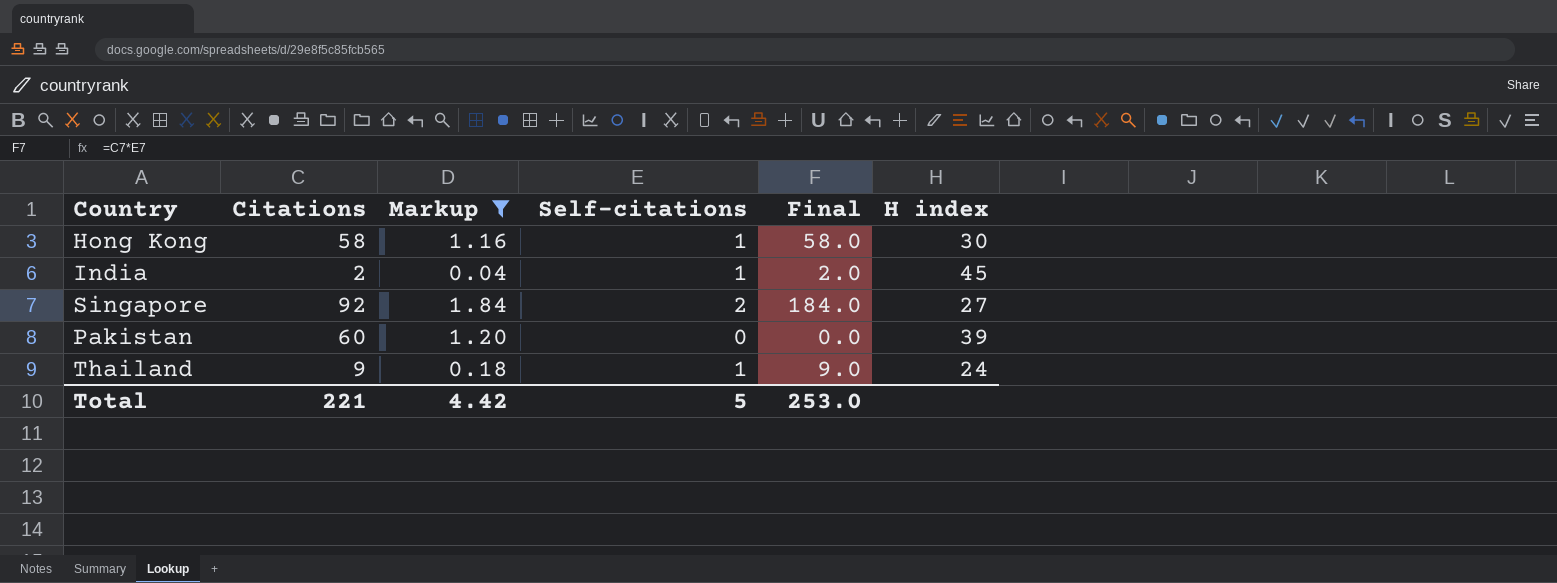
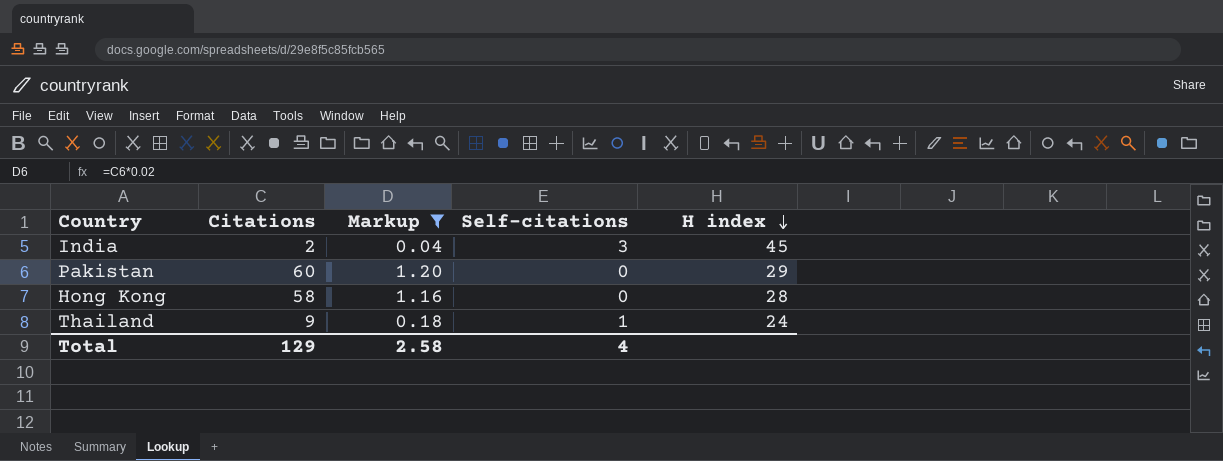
row order: none -> H index descending
column Final | formula: [Citations] * [Self-citations] -> none
row Singapore: 92 | 1.84 | 2 | 184.0 | 27 -> none
India | Self-citations: 1 -> 3
Pakistan | H index: 39 -> 29
Hong Kong | Self-citations: 1 -> 0
Hong Kong | H index: 30 -> 28
Total | Citations: 221 -> 129
Total | Markup: 4.42 -> 2.58
Total | Self-citations: 5 -> 4

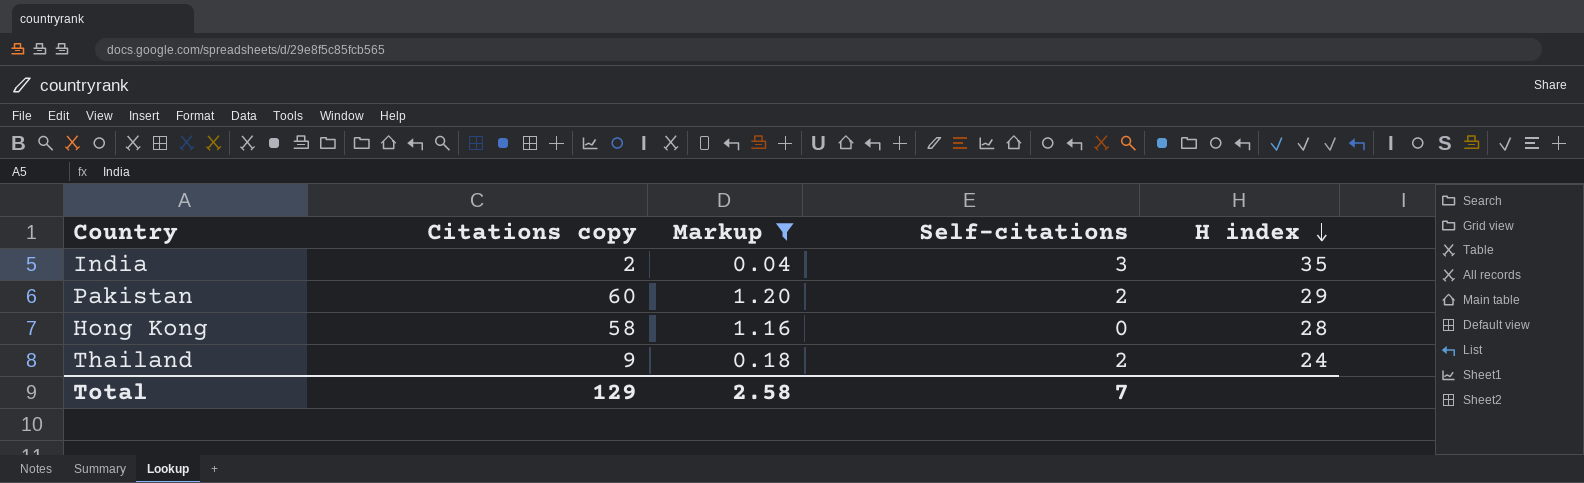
column name: Citations -> Citations copy
India | H index: 45 -> 35
Pakistan | Self-citations: 0 -> 2
Thailand | Self-citations: 1 -> 2
Total | Self-citations: 4 -> 7

